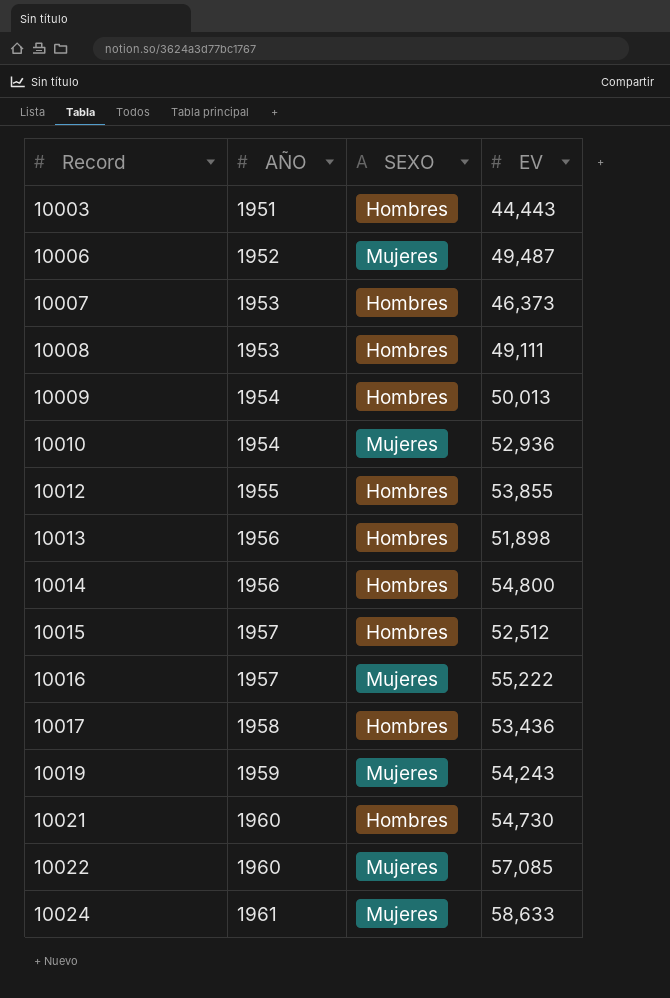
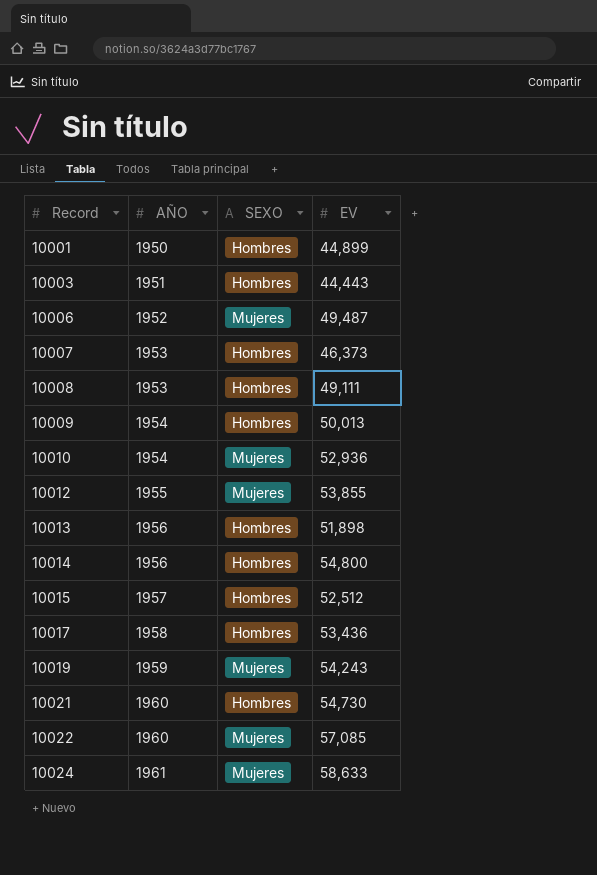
row 10016: 1957 | Mujeres | 55,222 -> none
row 10001: none -> 1950 | Hombres | 44,899
10012 | SEXO: Hombres -> Mujeres

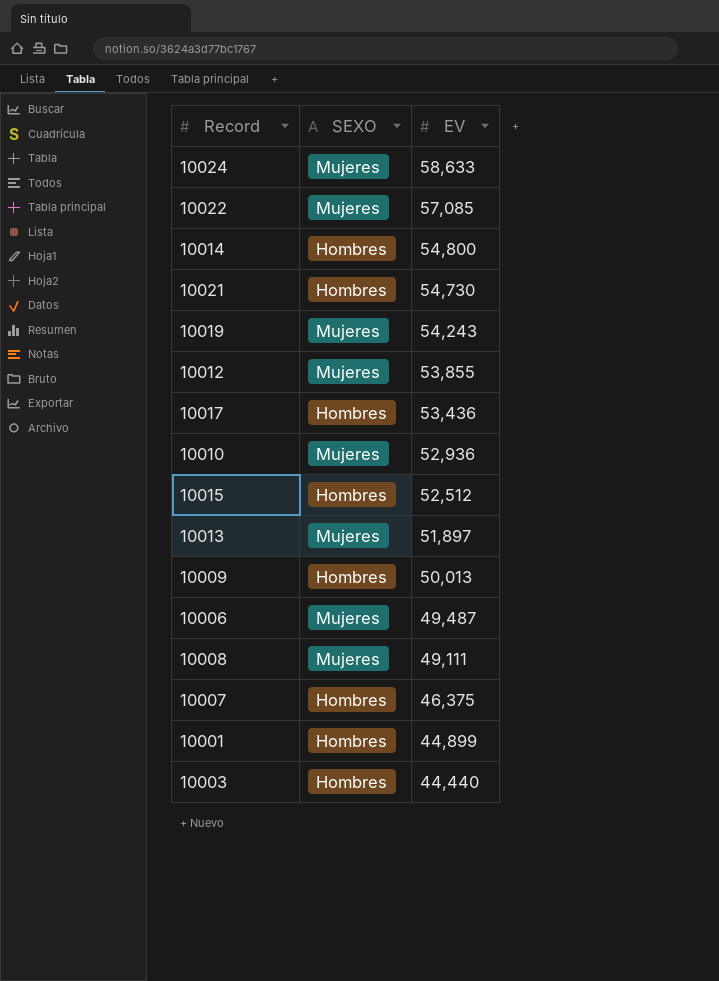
row order: Record ascending -> EV descending
column AÑO | position: 2 -> none
10013 | SEXO: Hombres -> Mujeres
10013 | EV: 51,898 -> 51,897
10008 | SEXO: Hombres -> Mujeres
10007 | EV: 46,373 -> 46,375
10003 | EV: 44,443 -> 44,440

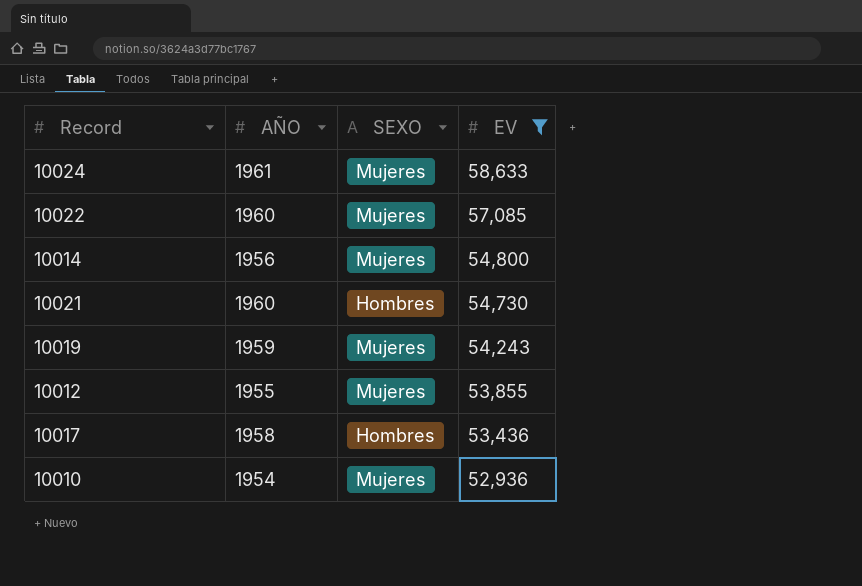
filter: none -> EV >= 52,936
column AÑO | position: none -> 2
10014 | SEXO: Hombres -> Mujeres

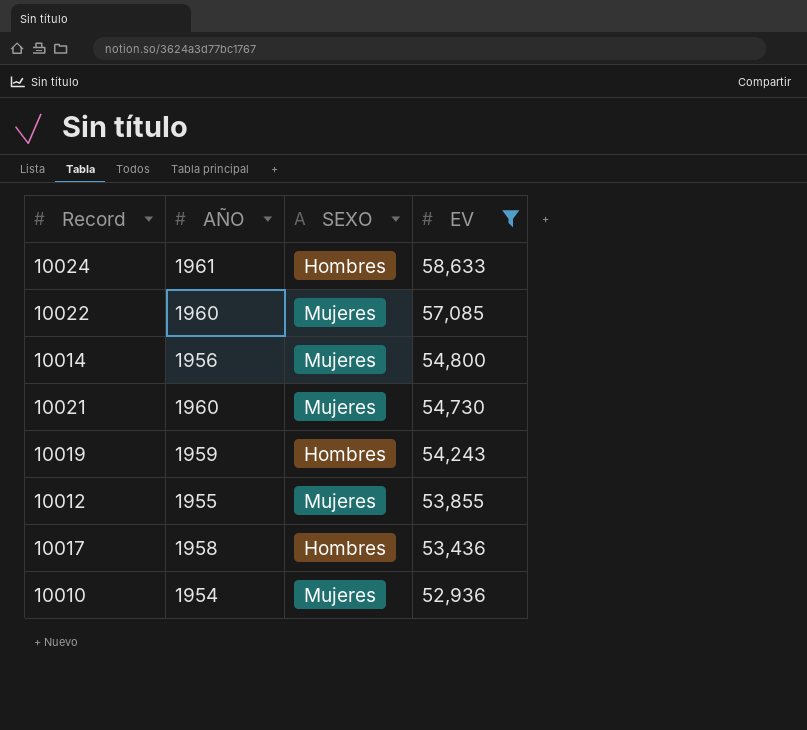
10024 | SEXO: Mujeres -> Hombres
10021 | SEXO: Hombres -> Mujeres
10019 | SEXO: Mujeres -> Hombres

